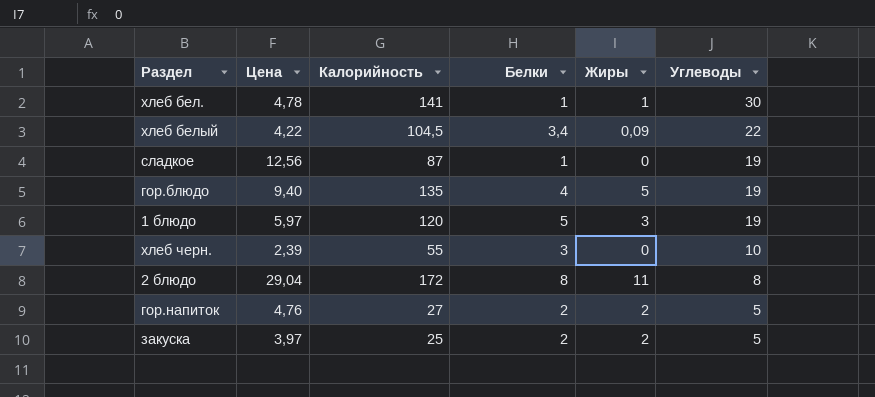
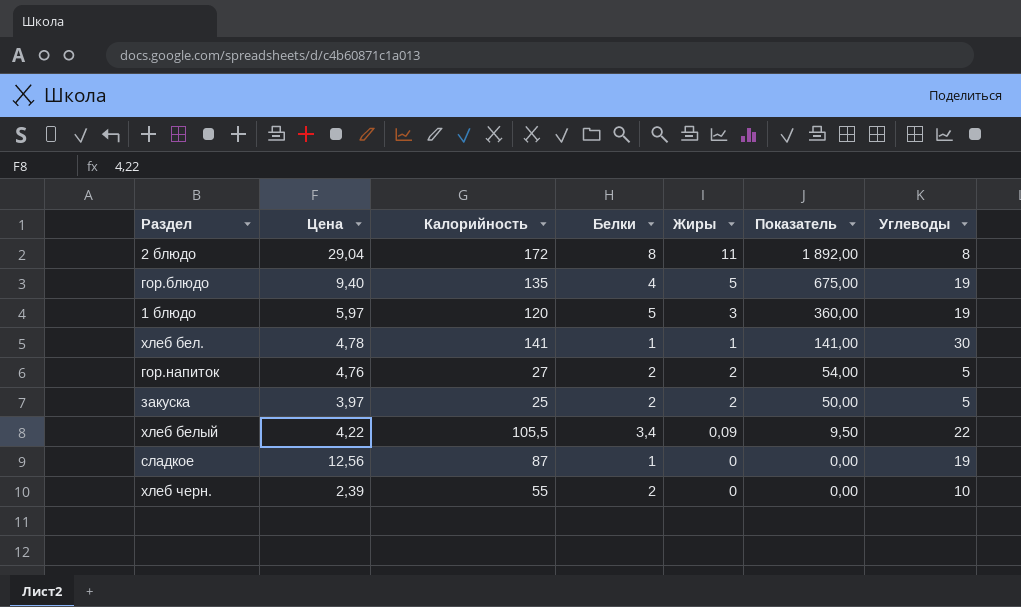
row order: Углеводы descending -> Показатель descending
column Показатель | formula: none -> [Калорийность] * [Жиры]
хлеб белый | Калорийность: 104,5 -> 105,5
хлеб черн. | Белки: 3 -> 2

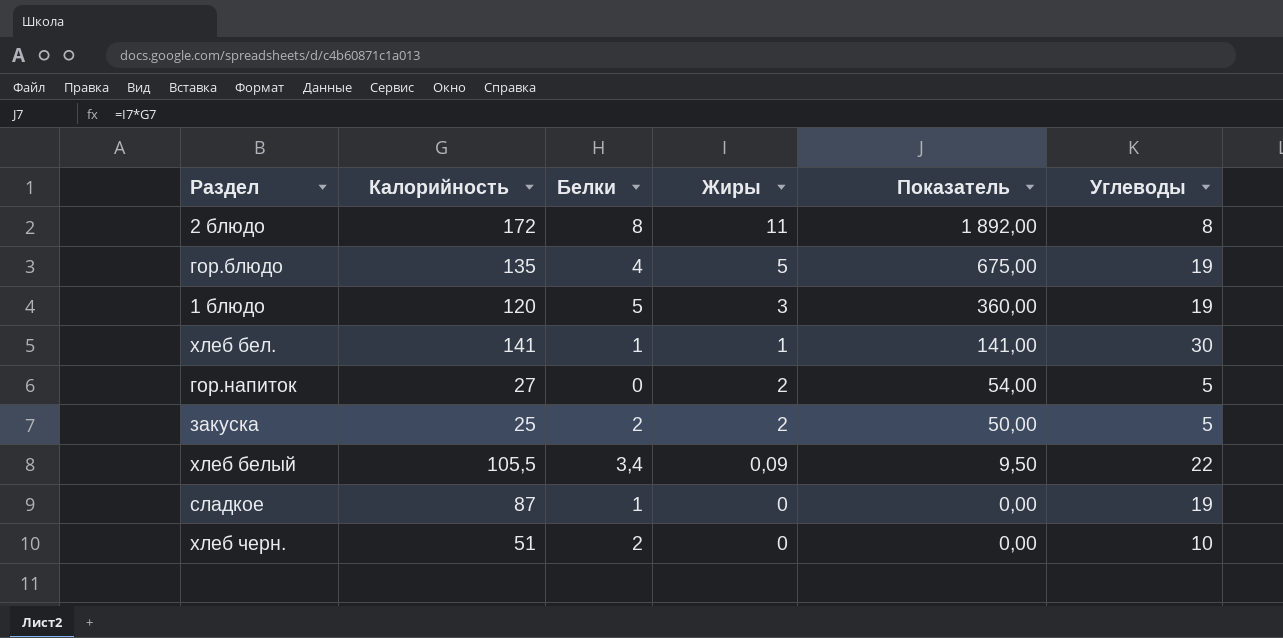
column Цена | position: 2 -> none
гор.напиток | Белки: 2 -> 0
хлеб черн. | Калорийность: 55 -> 51

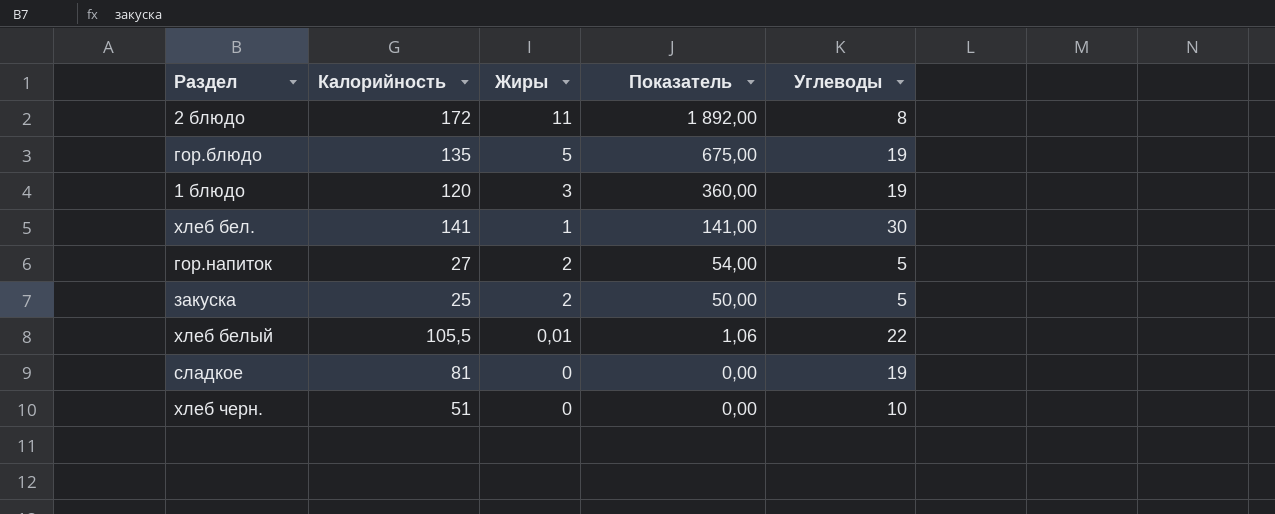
column Белки | position: 3 -> none
хлеб белый | Жиры: 0,09 -> 0,01
хлеб белый | Показатель: 9,50 -> 1,06
сладкое | Калорийность: 87 -> 81

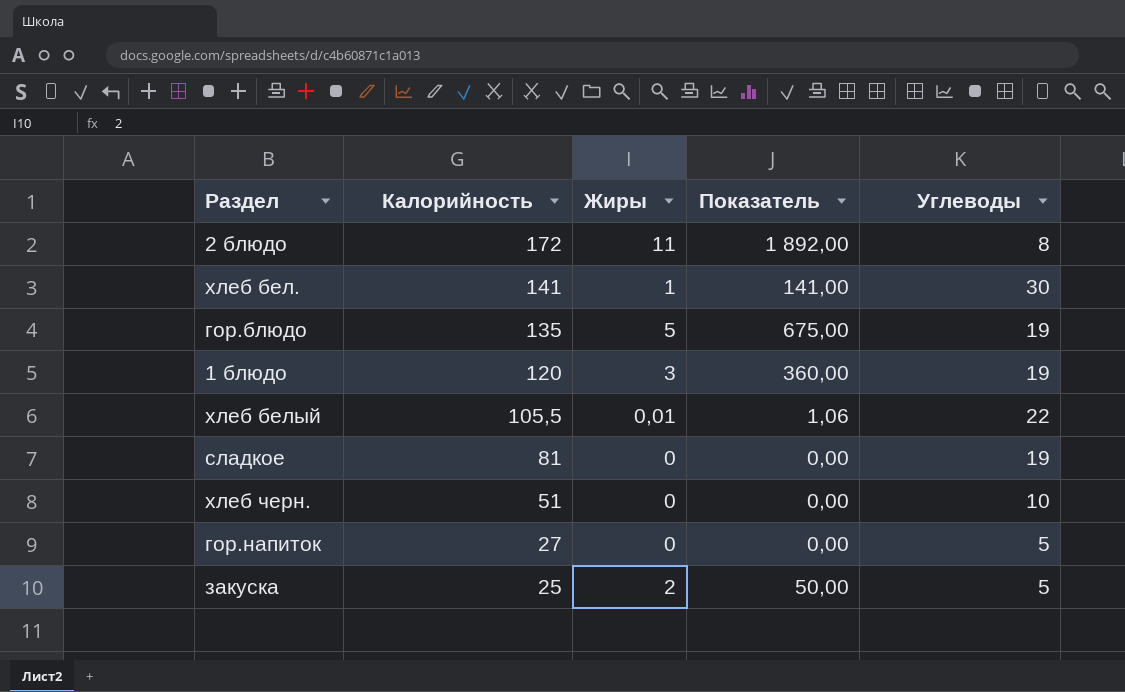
row order: Показатель descending -> Калорийность descending
гор.напиток | Жиры: 2 -> 0
гор.напиток | Показатель: 54,00 -> 0,00

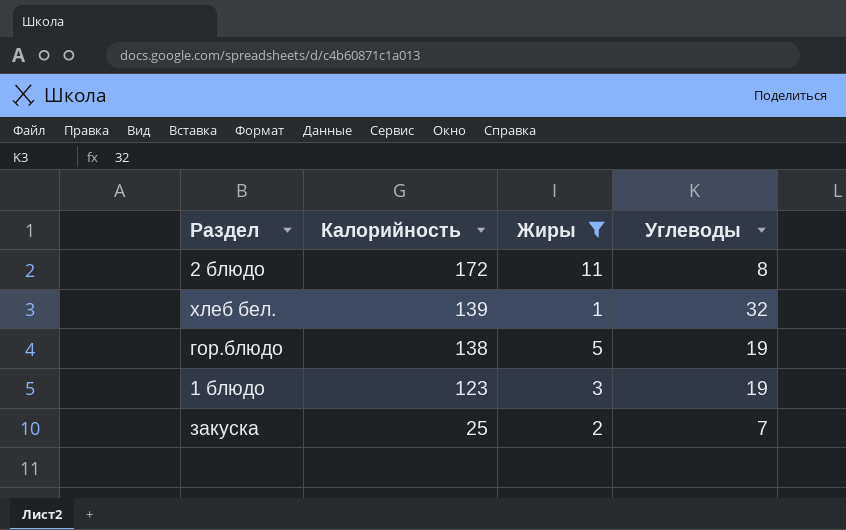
filter: none -> Жиры >= 1
column Показатель | formula: [Калорийность] * [Жиры] -> none
хлеб бел. | Калорийность: 141 -> 139
хлеб бел. | Углеводы: 30 -> 32
гор.блюдо | Калорийность: 135 -> 138
1 блюдо | Калорийность: 120 -> 123
закуска | Углеводы: 5 -> 7

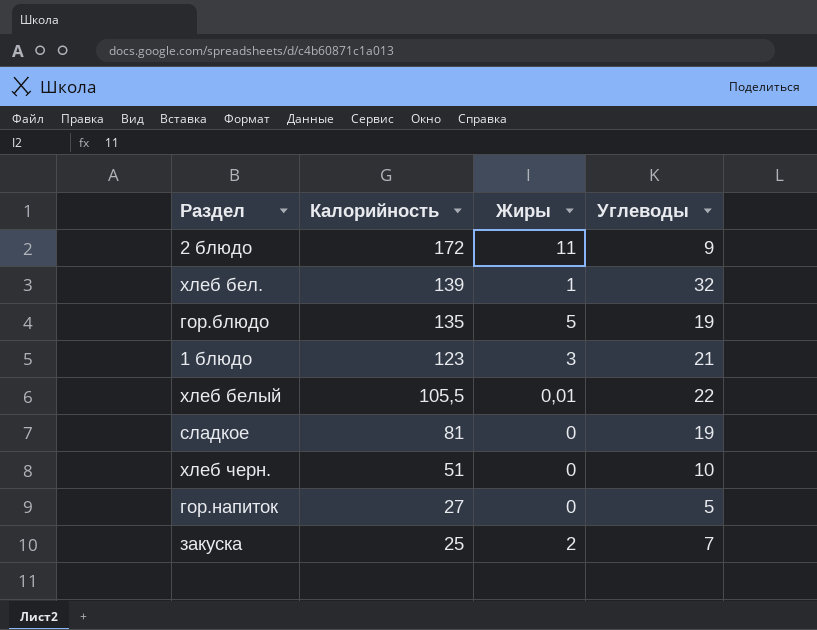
filter: Жиры >= 1 -> none
2 блюдо | Углеводы: 8 -> 9
гор.блюдо | Калорийность: 138 -> 135
1 блюдо | Углеводы: 19 -> 21

